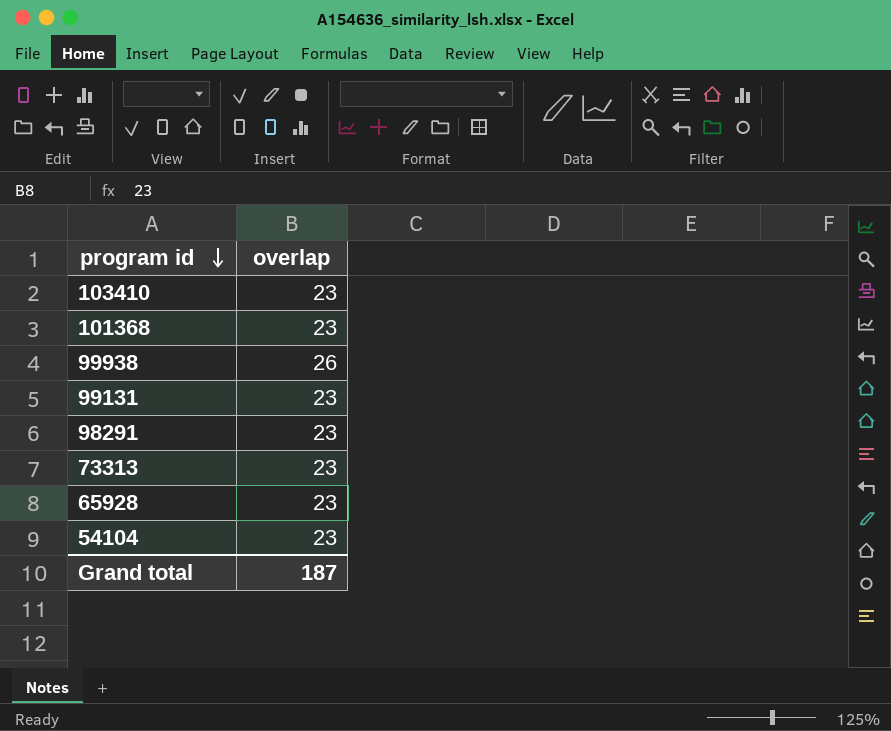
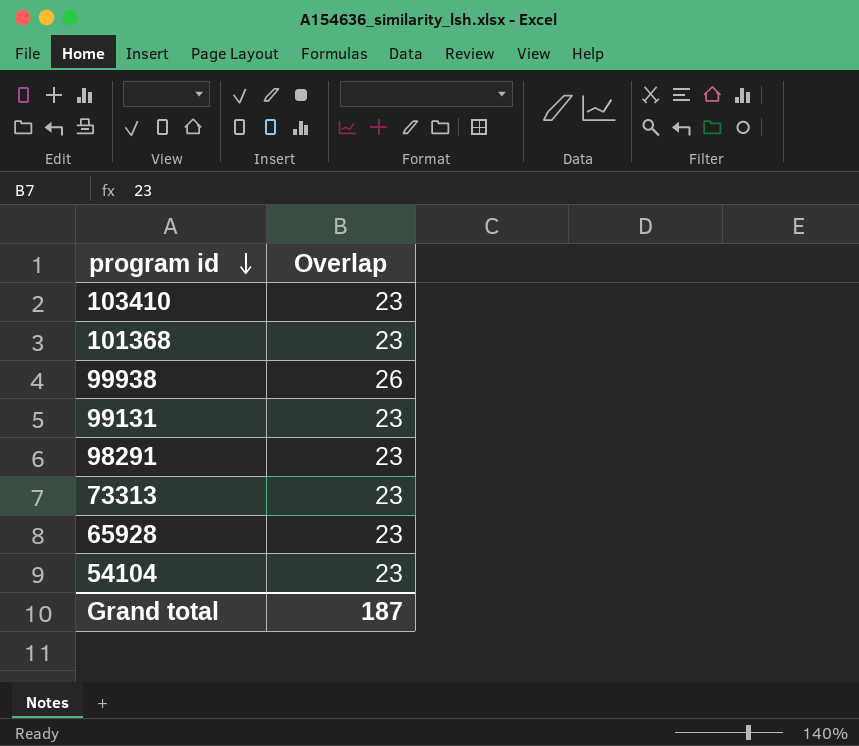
column name: overlap -> Overlap

